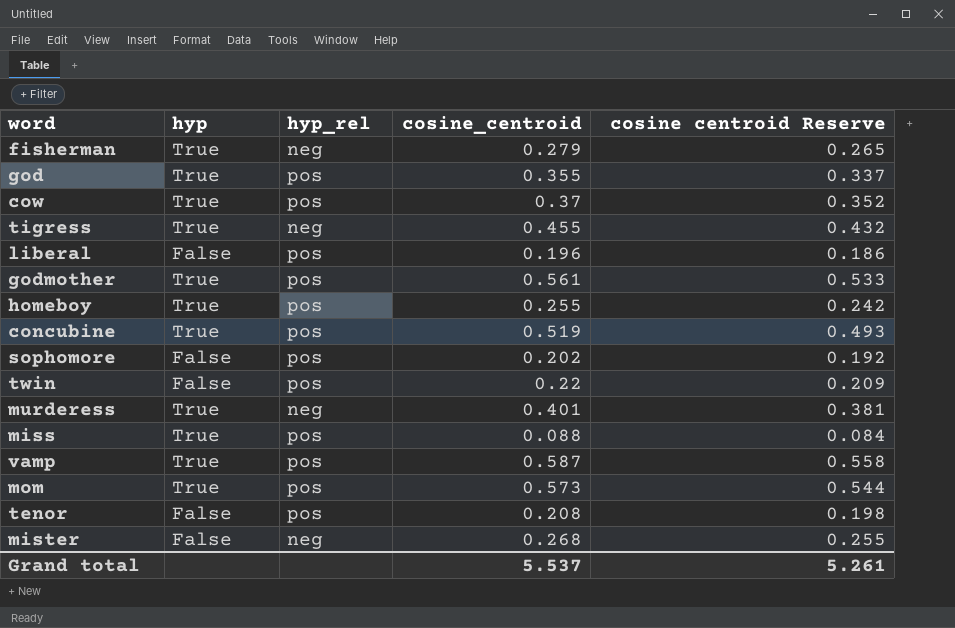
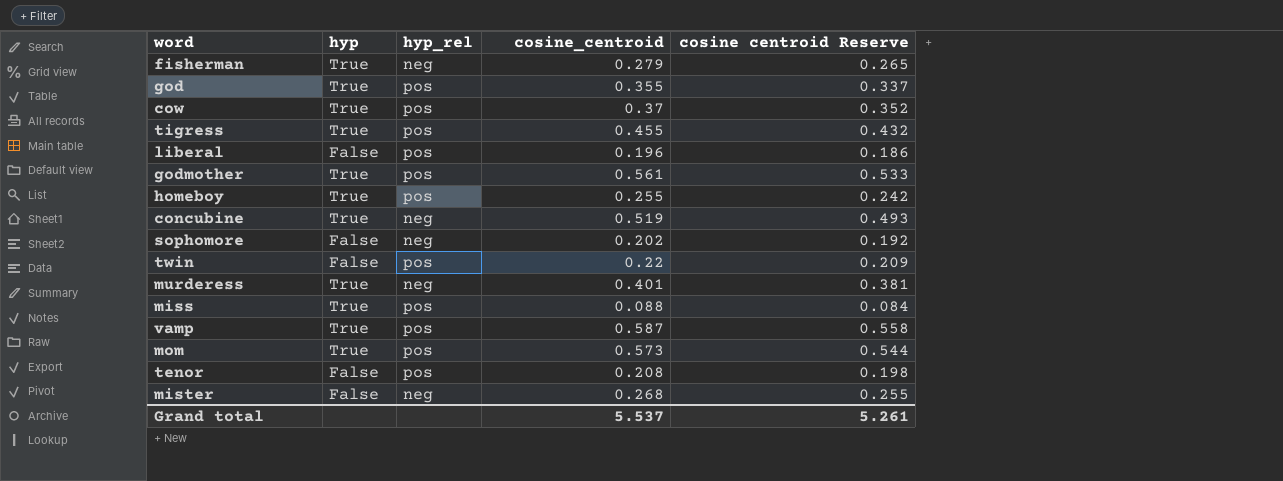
tigress | hyp_rel: neg -> pos
concubine | hyp_rel: pos -> neg
sophomore | hyp_rel: pos -> neg

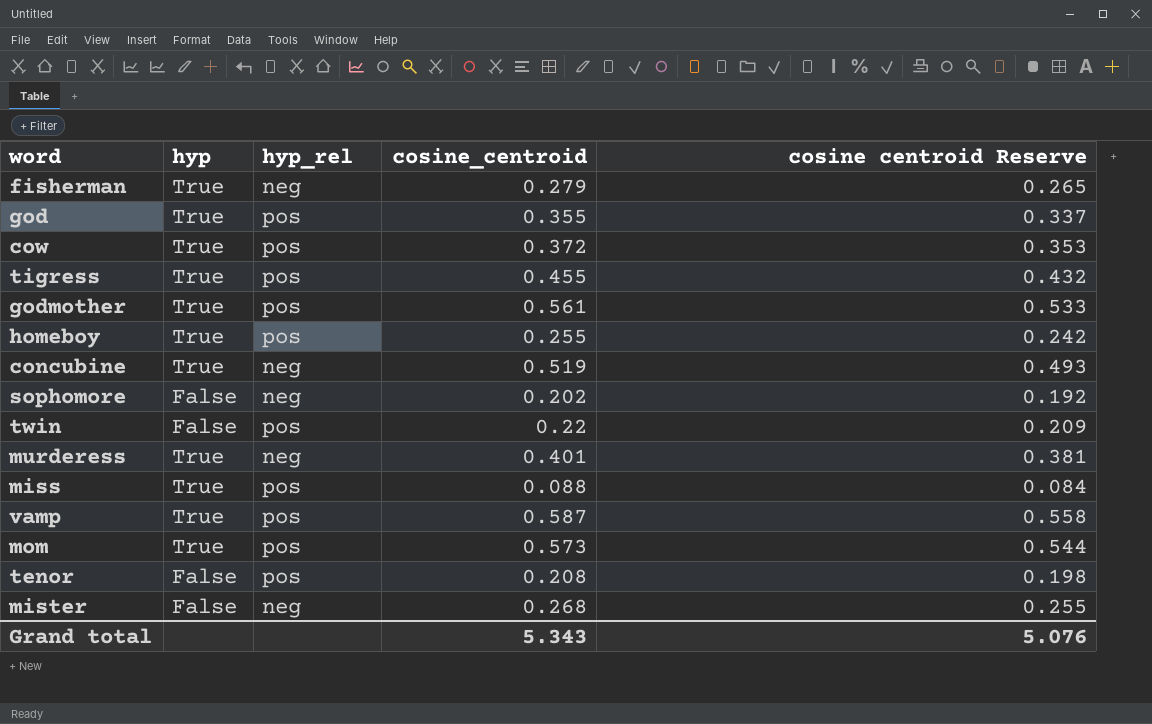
row liberal: False | pos | 0.196 | 0.186 -> none
cow | cosine_centroid: 0.37 -> 0.372
cow | cosine centroid Reserve: 0.352 -> 0.353
Grand total | cosine_centroid: 5.537 -> 5.343
Grand total | cosine centroid Reserve: 5.261 -> 5.076

